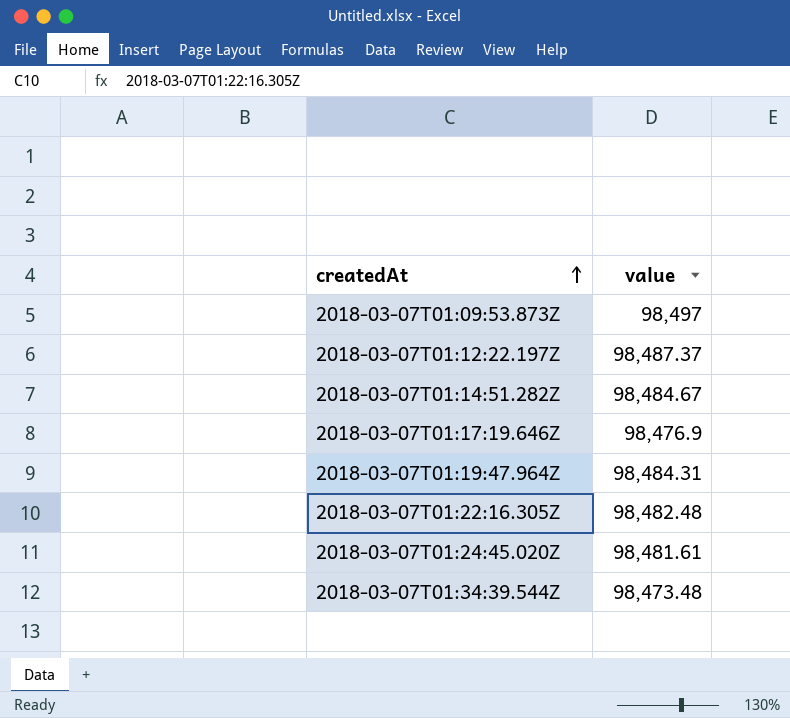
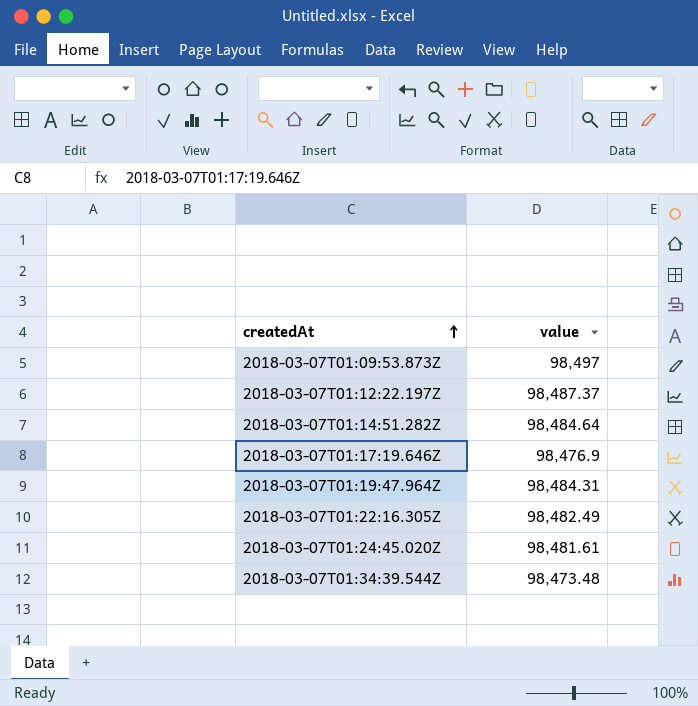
2018-03-07T01:14:51.282Z | value: 98,484.67 -> 98,484.64
2018-03-07T01:22:16.305Z | value: 98,482.48 -> 98,482.49

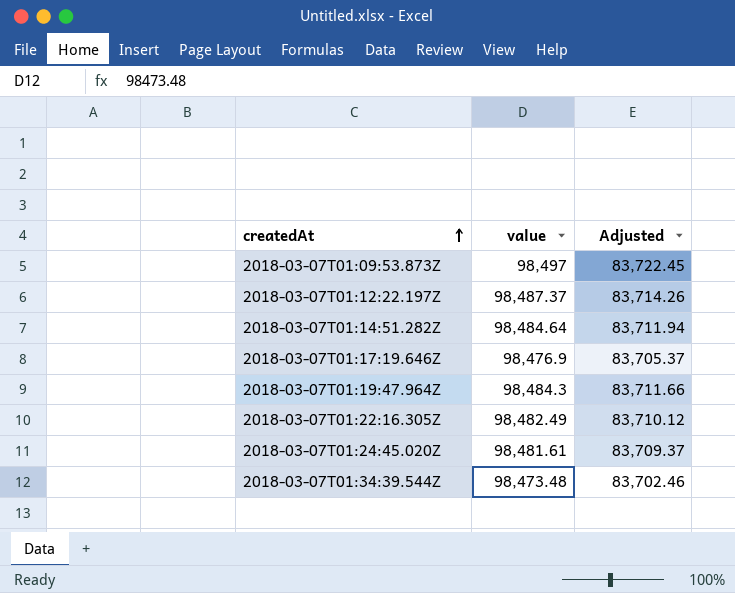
column Adjusted | formula: none -> [value] * 0.85
2018-03-07T01:19:47.964Z | value: 98,484.31 -> 98,484.3

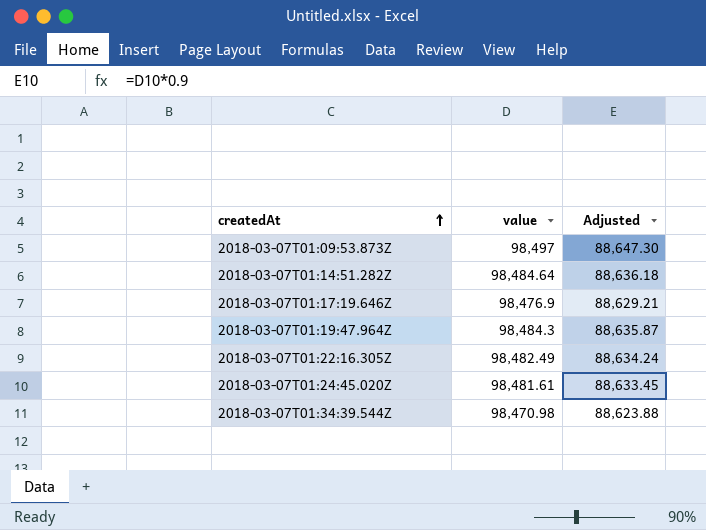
column Adjusted | formula: [value] * 0.85 -> [value] * 0.9
row 2018-03-07T01:12:22.197Z: 98,487.37 | 83,714.26 -> none
2018-03-07T01:34:39.544Z | value: 98,473.48 -> 98,470.98

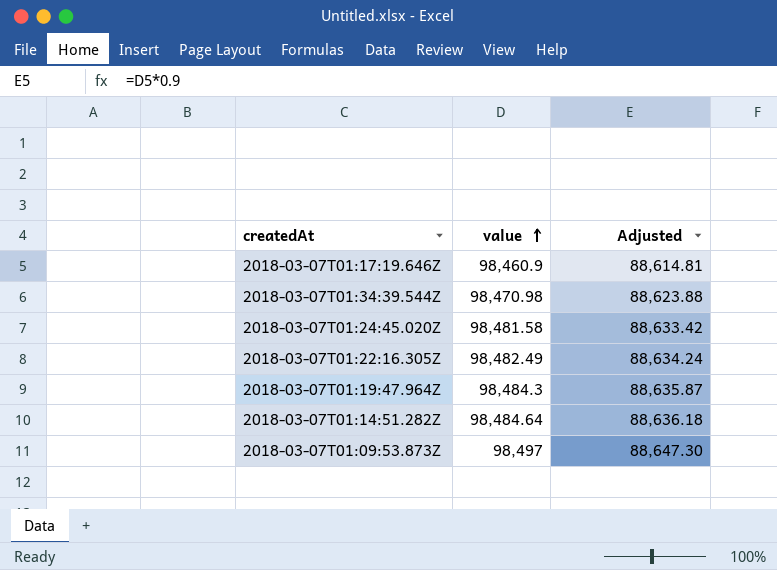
row order: createdAt ascending -> value ascending
2018-03-07T01:17:19.646Z | value: 98,476.9 -> 98,460.9
2018-03-07T01:17:19.646Z | Adjusted: 88,629.21 -> 88,614.81
2018-03-07T01:24:45.020Z | value: 98,481.61 -> 98,481.58
2018-03-07T01:24:45.020Z | Adjusted: 88,633.45 -> 88,633.42

